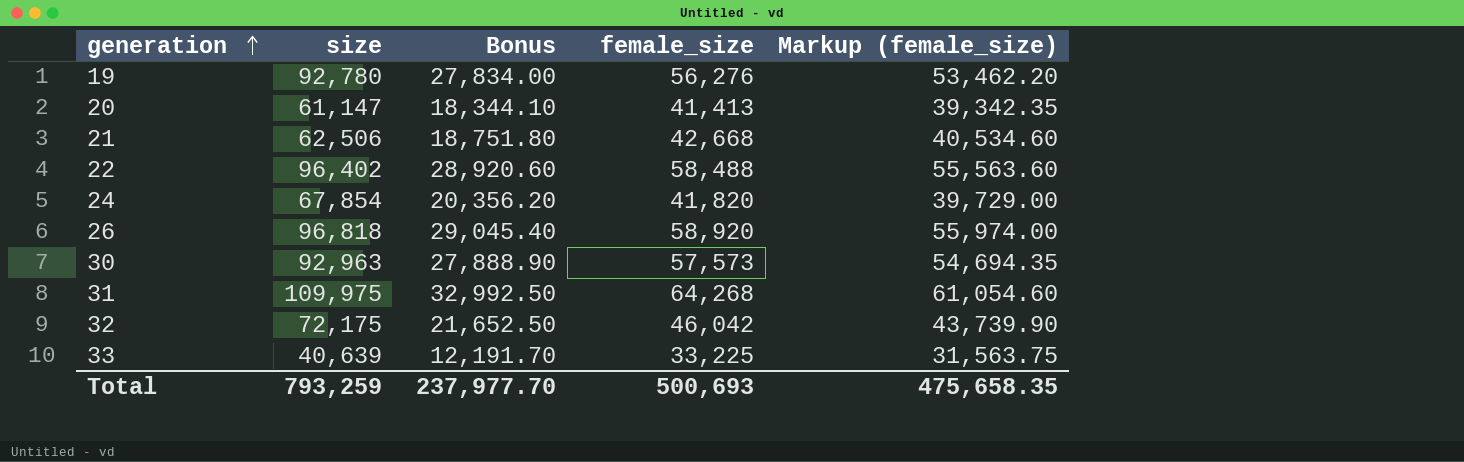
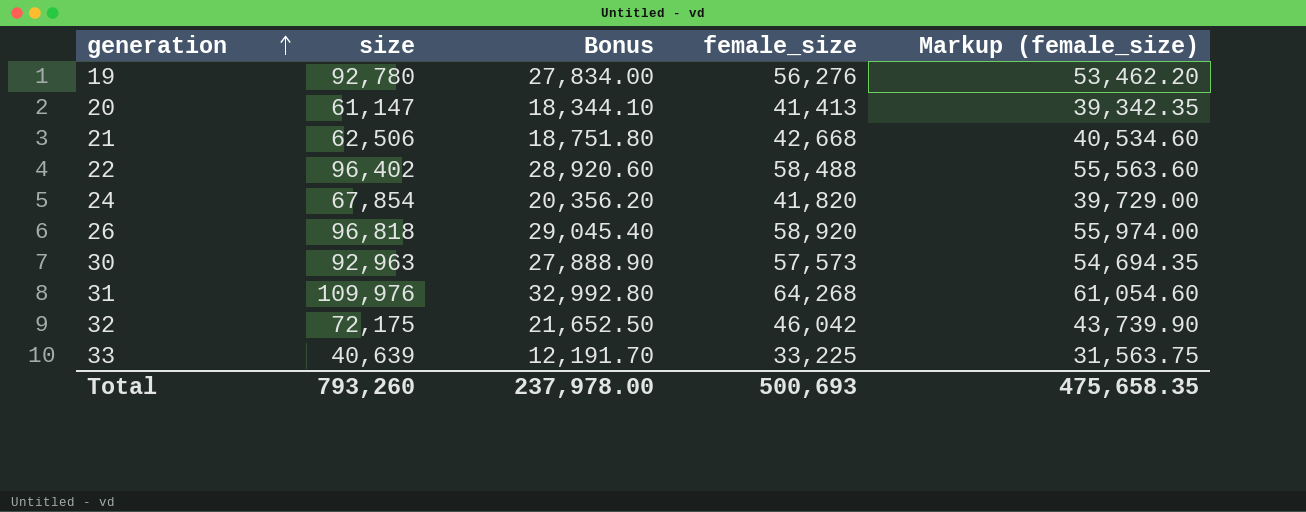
31 | size: 109,975 -> 109,976
31 | Bonus: 32,992.50 -> 32,992.80
Total | size: 793,259 -> 793,260
Total | Bonus: 237,977.70 -> 237,978.00

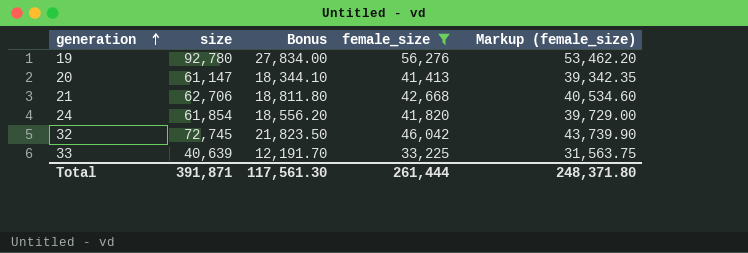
filter: none -> female_size <= 56,276
21 | size: 62,506 -> 62,706
21 | Bonus: 18,751.80 -> 18,811.80
24 | size: 67,854 -> 61,854
24 | Bonus: 20,356.20 -> 18,556.20
32 | size: 72,175 -> 72,745
32 | Bonus: 21,652.50 -> 21,823.50
Total | size: 793,260 -> 391,871
Total | Bonus: 237,978.00 -> 117,561.30
Total | female_size: 500,693 -> 261,444
Total | Markup (female_size): 475,658.35 -> 248,371.80

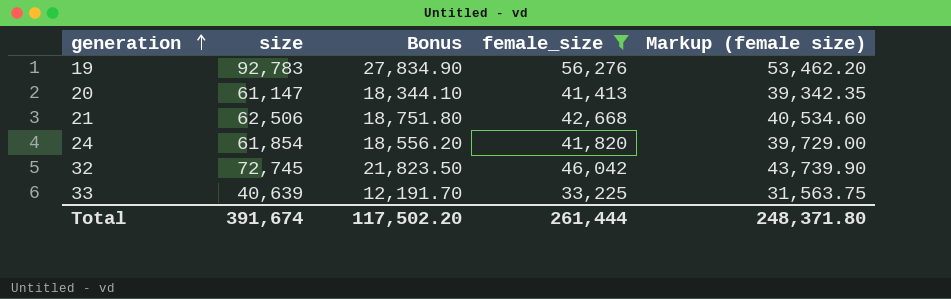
column name: Markup (female_size) -> Markup (female size)
19 | size: 92,780 -> 92,783
19 | Bonus: 27,834.00 -> 27,834.90
21 | size: 62,706 -> 62,506
21 | Bonus: 18,811.80 -> 18,751.80
Total | size: 391,871 -> 391,674
Total | Bonus: 117,561.30 -> 117,502.20

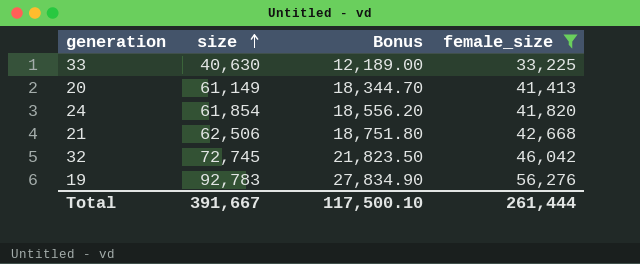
row order: generation ascending -> size ascending
column Markup (female size) | formula: [female_size] * 0.95 -> none
33 | size: 40,639 -> 40,630
33 | Bonus: 12,191.70 -> 12,189.00
20 | size: 61,147 -> 61,149
20 | Bonus: 18,344.10 -> 18,344.70
Total | size: 391,674 -> 391,667
Total | Bonus: 117,502.20 -> 117,500.10

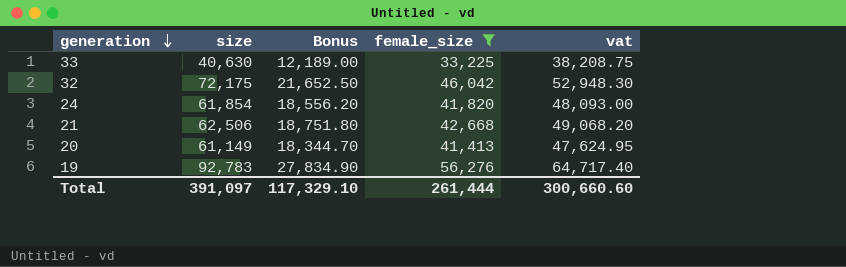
row order: size ascending -> generation descending
column vat | formula: none -> [female_size] * 1.15
32 | size: 72,745 -> 72,175
32 | Bonus: 21,823.50 -> 21,652.50
Total | size: 391,667 -> 391,097
Total | Bonus: 117,500.10 -> 117,329.10

